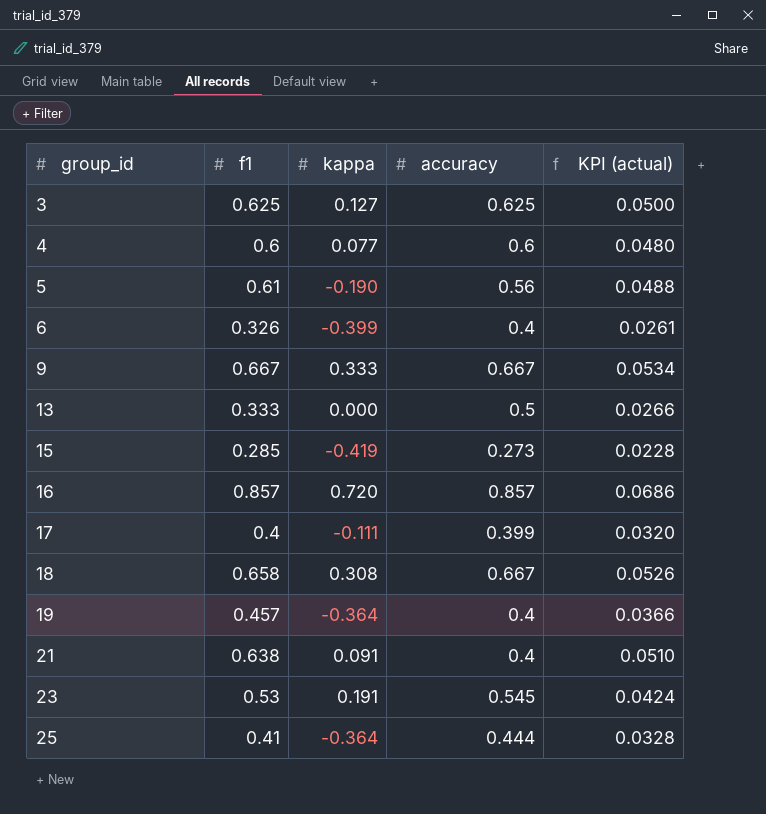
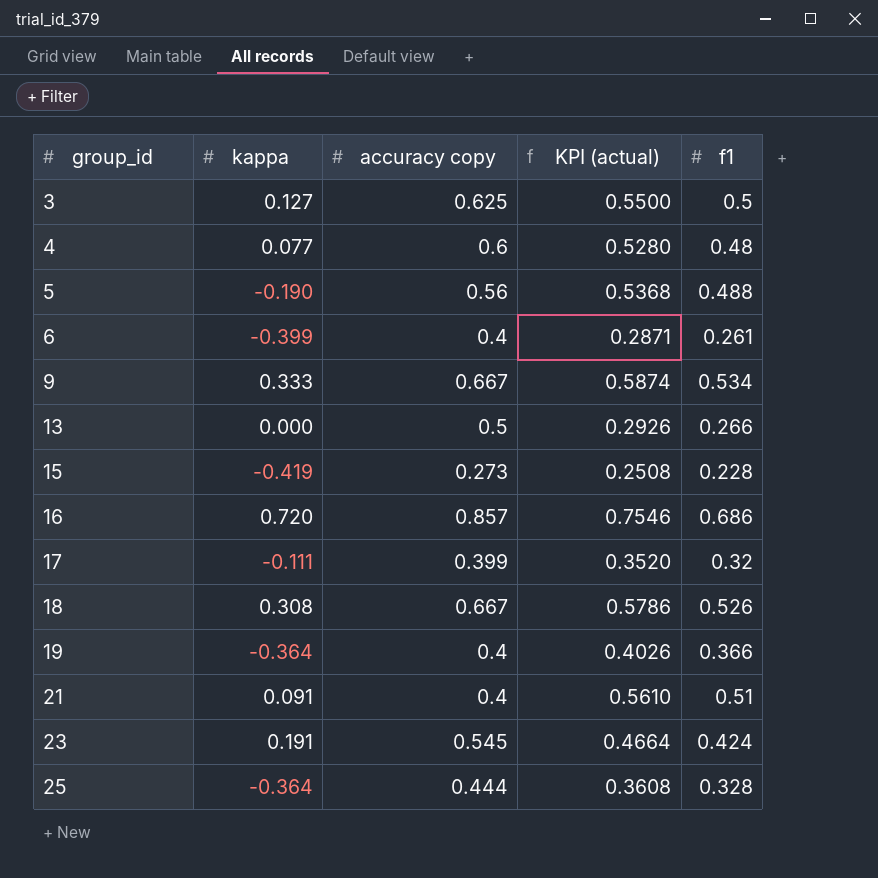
column name: accuracy -> accuracy copy
column KPI (actual) | formula: [f1] * 0.08 -> [f1] * 1.1
column f1 | position: 2 -> 5
3 | f1: 0.625 -> 0.5
4 | f1: 0.6 -> 0.48
5 | f1: 0.61 -> 0.488
6 | f1: 0.326 -> 0.261
9 | f1: 0.667 -> 0.534
13 | f1: 0.333 -> 0.266
15 | f1: 0.285 -> 0.228
16 | f1: 0.857 -> 0.686
17 | f1: 0.4 -> 0.32
18 | f1: 0.658 -> 0.526
19 | f1: 0.457 -> 0.366
21 | f1: 0.638 -> 0.51
23 | f1: 0.53 -> 0.424
25 | f1: 0.41 -> 0.328

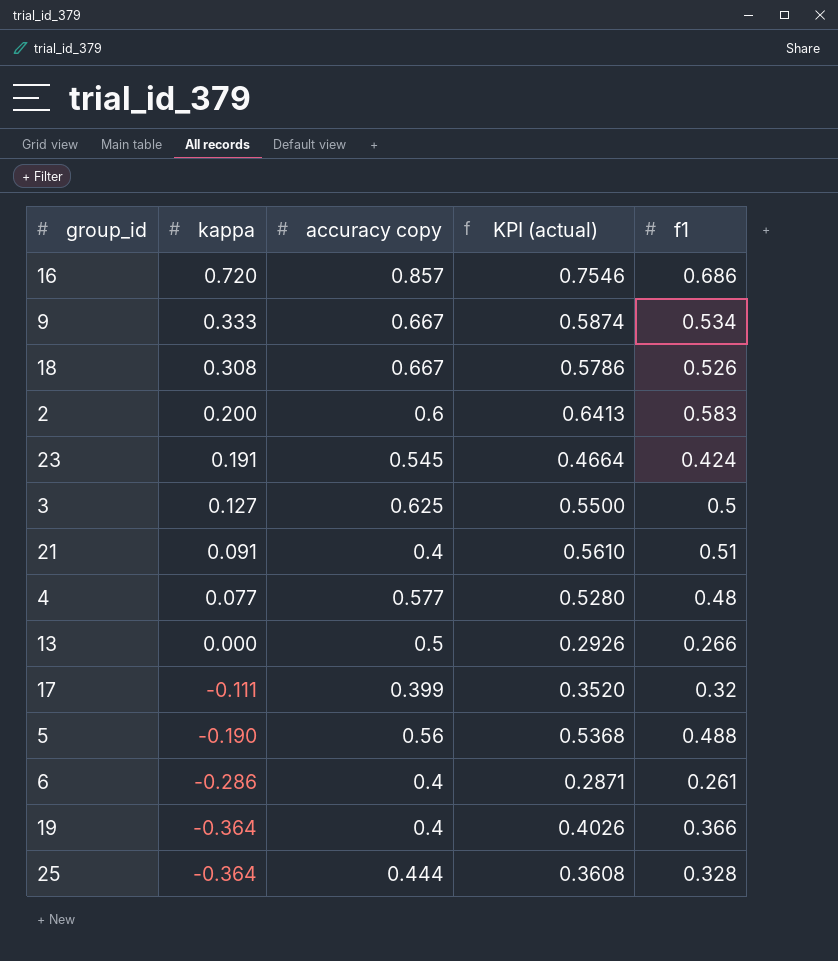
row order: group_id ascending -> kappa descending
row 15: -0.419 | 0.273 | 0.2508 | 0.228 -> none
row 2: none -> 0.200 | 0.6 | 0.6413 | 0.583
4 | accuracy copy: 0.6 -> 0.577
6 | kappa: -0.399 -> -0.286

